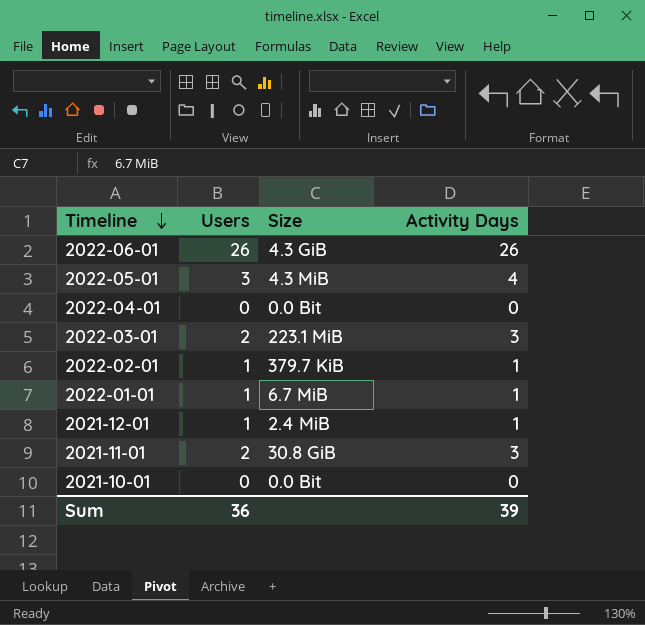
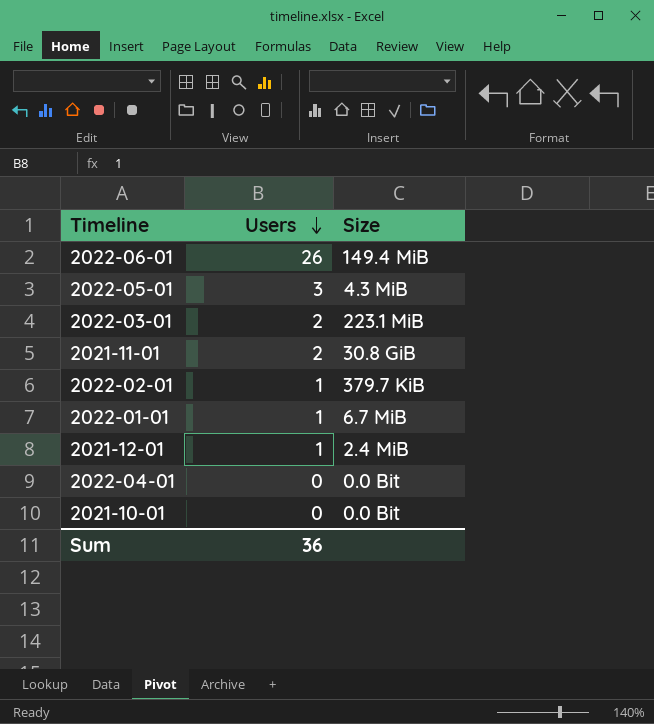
row order: Timeline descending -> Users descending
column Activity Days | position: 4 -> none
2022-06-01 | Size: 4.3 GiB -> 149.4 MiB

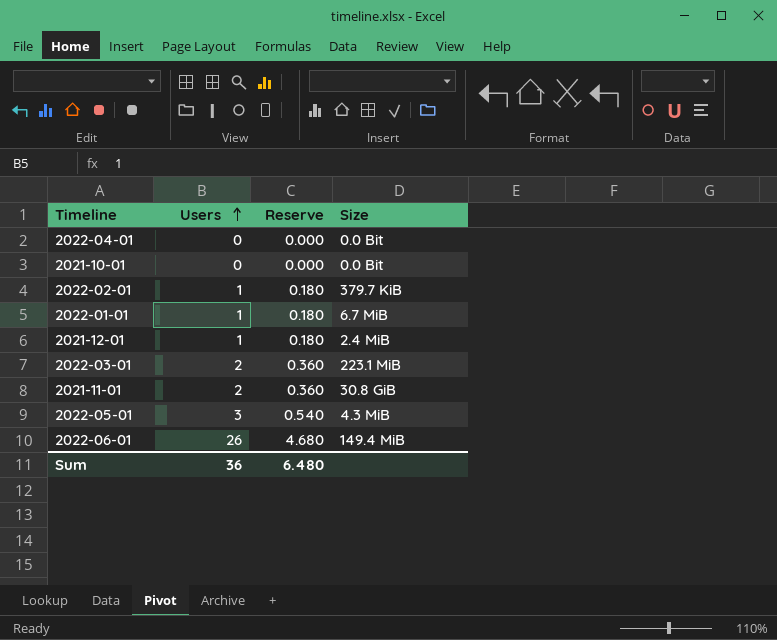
row order: Users descending -> Users ascending
column Reserve | formula: none -> [Users] * 0.18

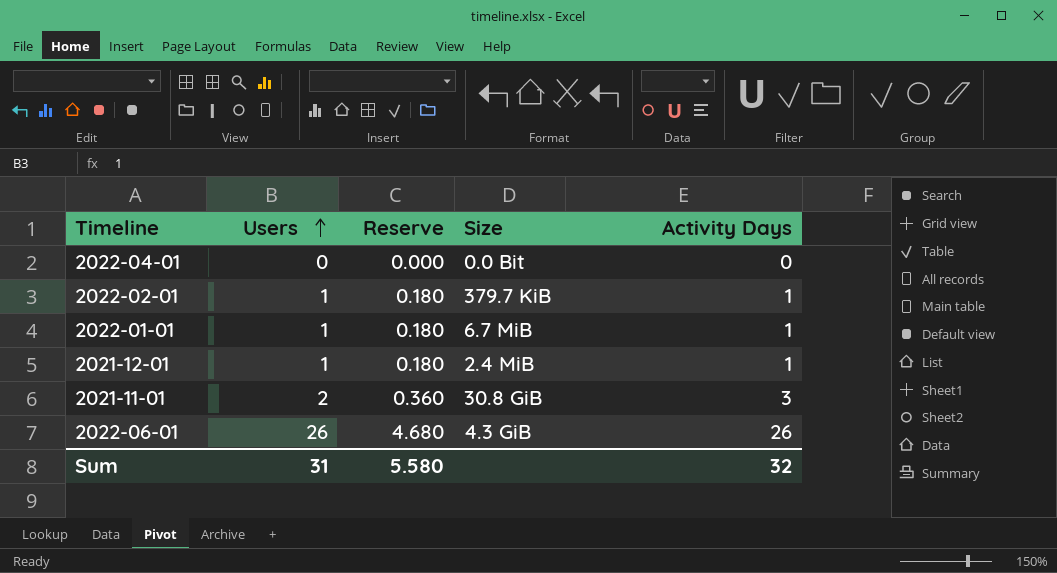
column Activity Days | position: none -> 5
row 2021-10-01: 0 | 0.000 | 0.0 Bit -> none
row 2022-03-01: 2 | 0.360 | 223.1 MiB -> none
row 2022-05-01: 3 | 0.540 | 4.3 MiB -> none
2022-06-01 | Size: 149.4 MiB -> 4.3 GiB
Sum | Users: 36 -> 31
Sum | Reserve: 6.480 -> 5.580

